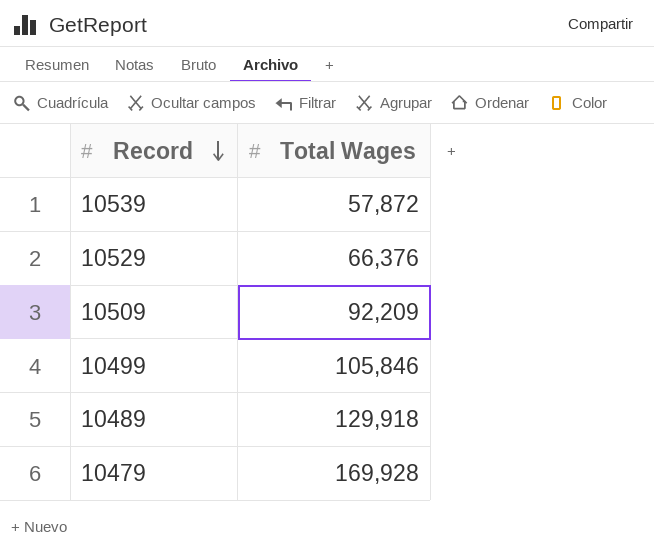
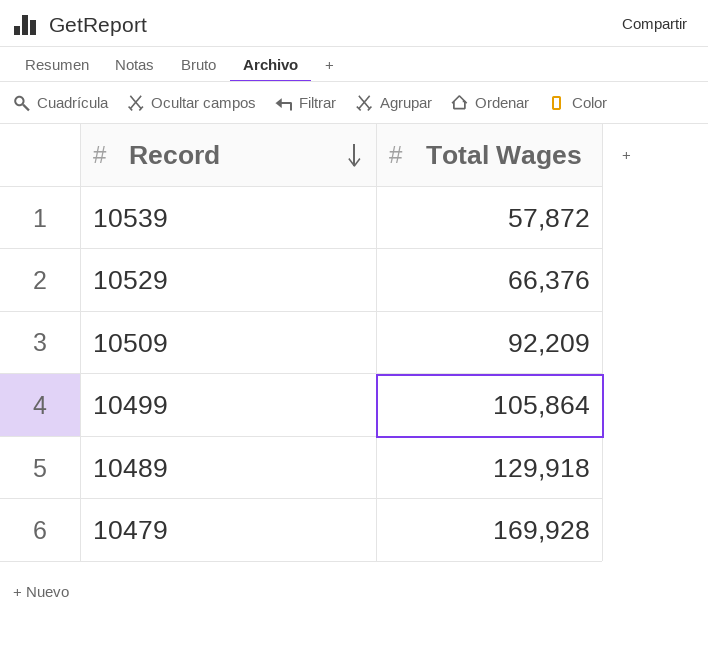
10499 | Total Wages: 105,846 -> 105,864

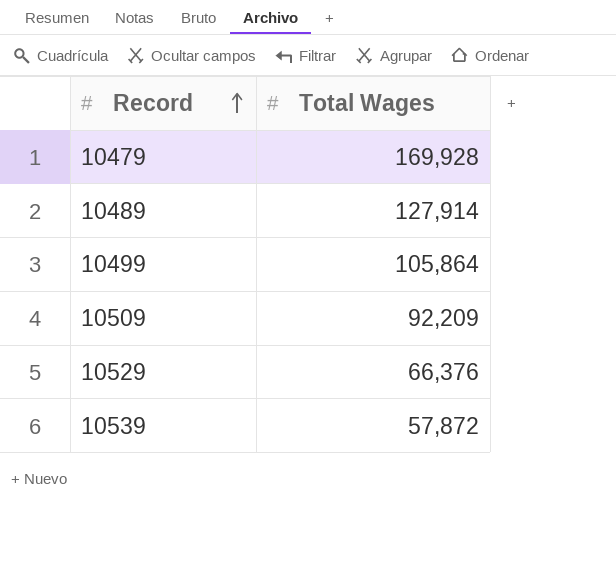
row order: Record descending -> Record ascending
10489 | Total Wages: 129,918 -> 127,914

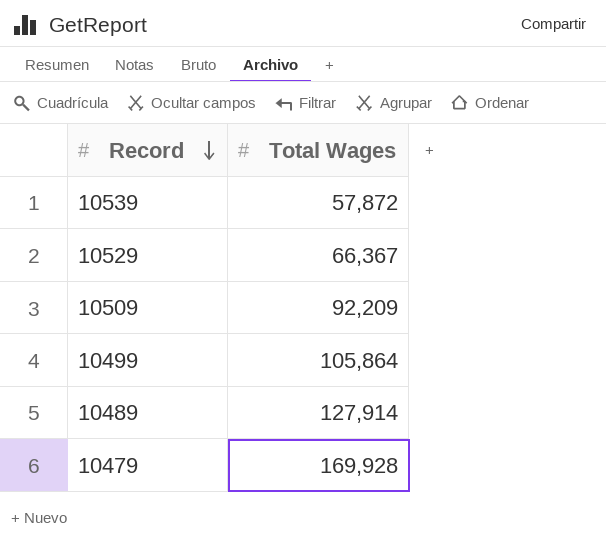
row order: Record ascending -> Record descending
10529 | Total Wages: 66,376 -> 66,367

